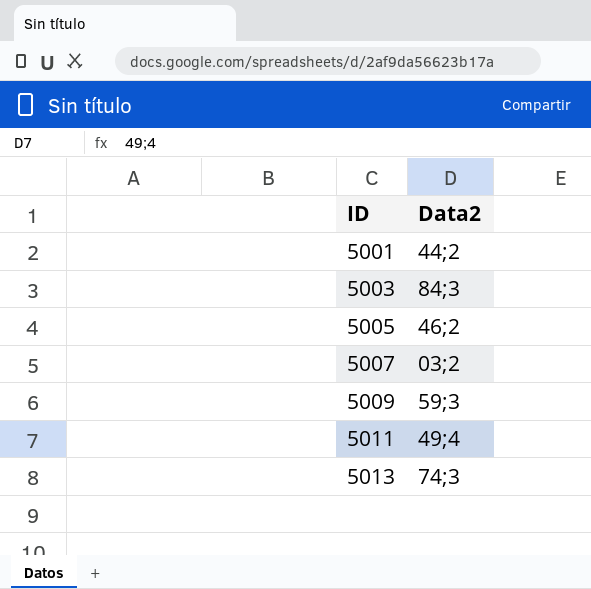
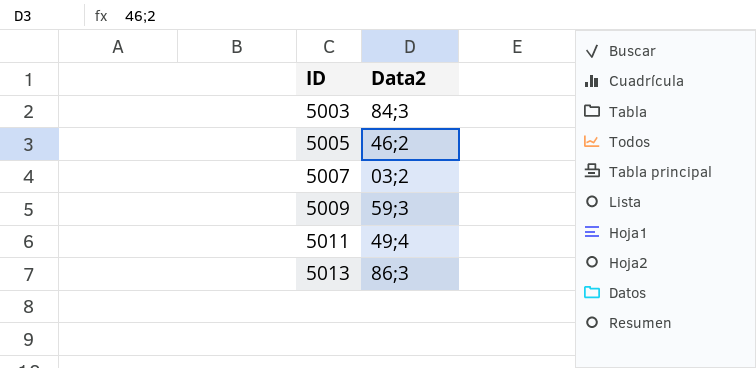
row 5001: 44;2 -> none
5013 | Data2: 74;3 -> 86;3

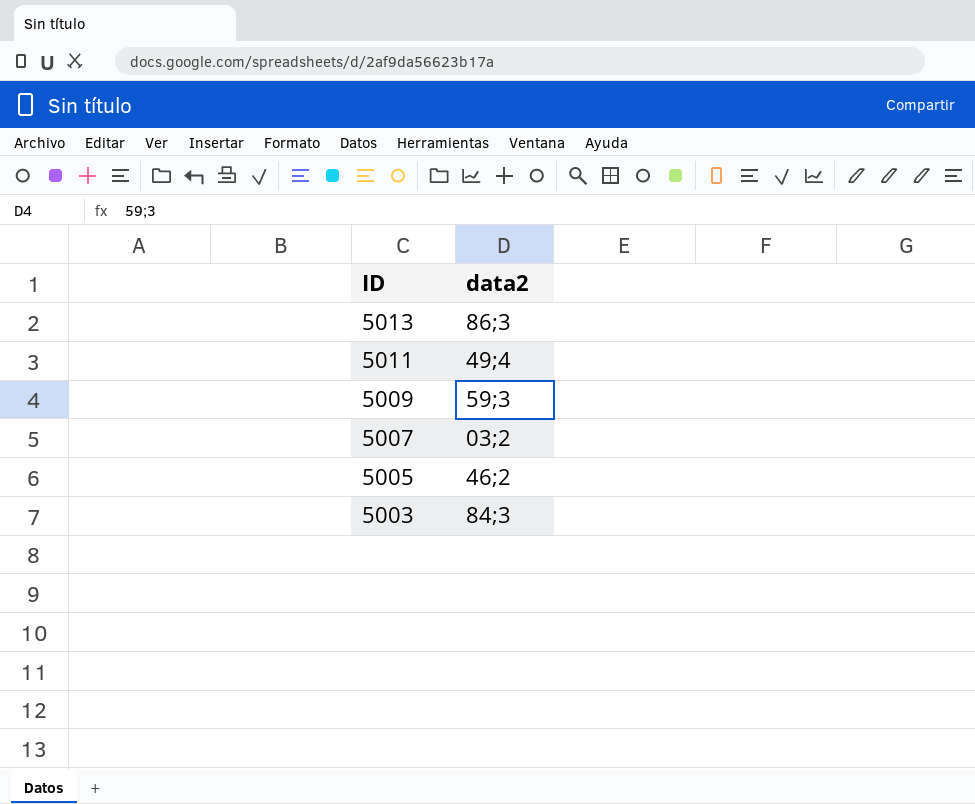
row order: ID ascending -> ID descending
column name: Data2 -> data2

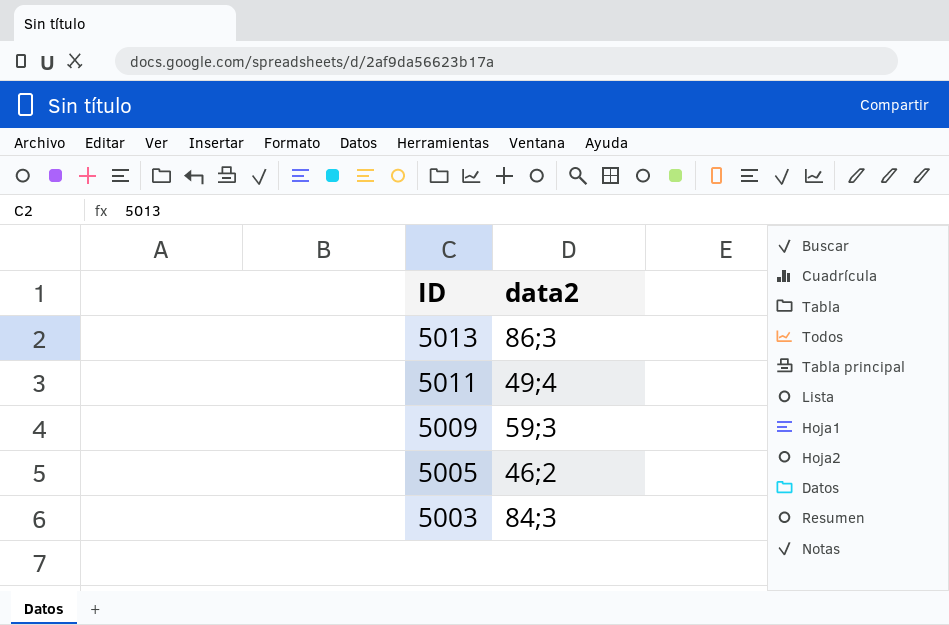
row 5007: 03;2 -> none

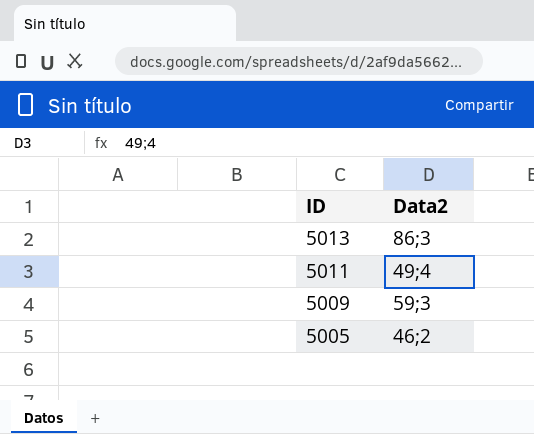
column name: data2 -> Data2
row 5003: 84;3 -> none

